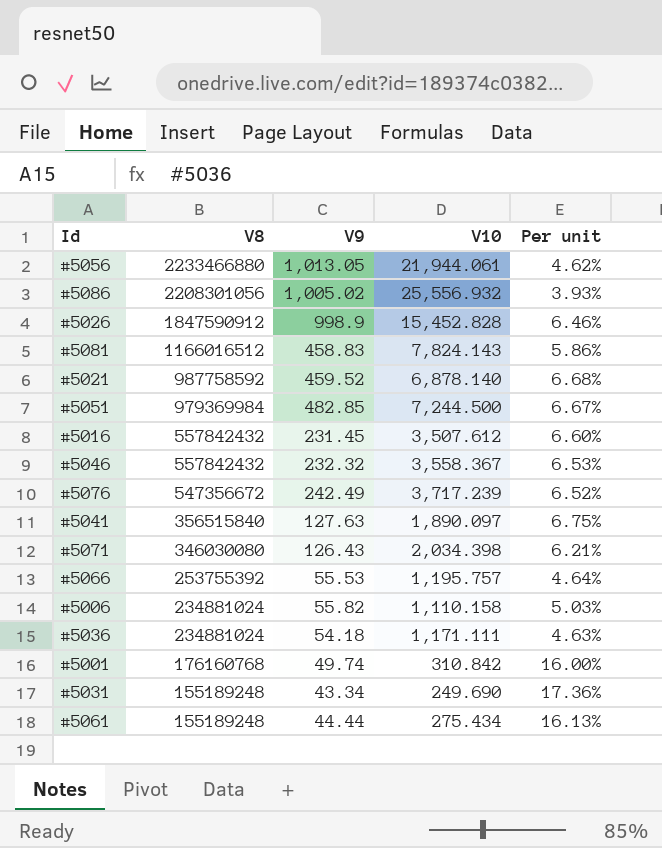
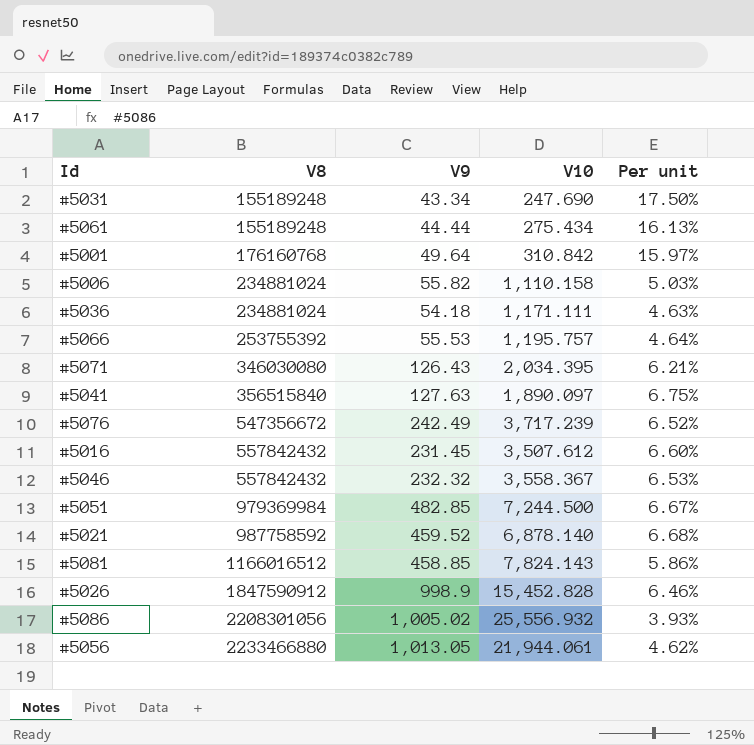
row order: V8 descending -> V8 ascending
#5031 | V10: 249.690 -> 247.690
#5031 | Per unit: 17.36% -> 17.50%
#5001 | V9: 49.74 -> 49.64
#5001 | Per unit: 16.00% -> 15.97%
#5071 | V10: 2,034.398 -> 2,034.395
#5081 | V9: 458.83 -> 458.85

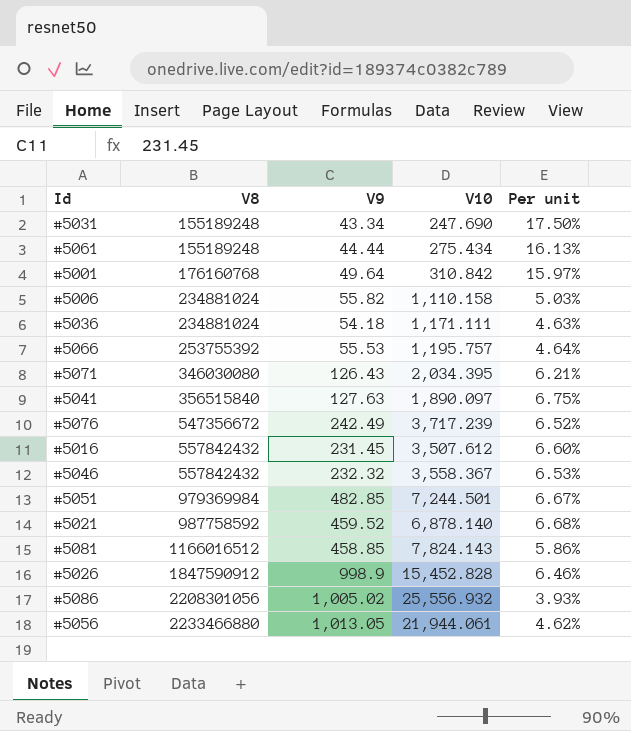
#5051 | V10: 7,244.500 -> 7,244.501

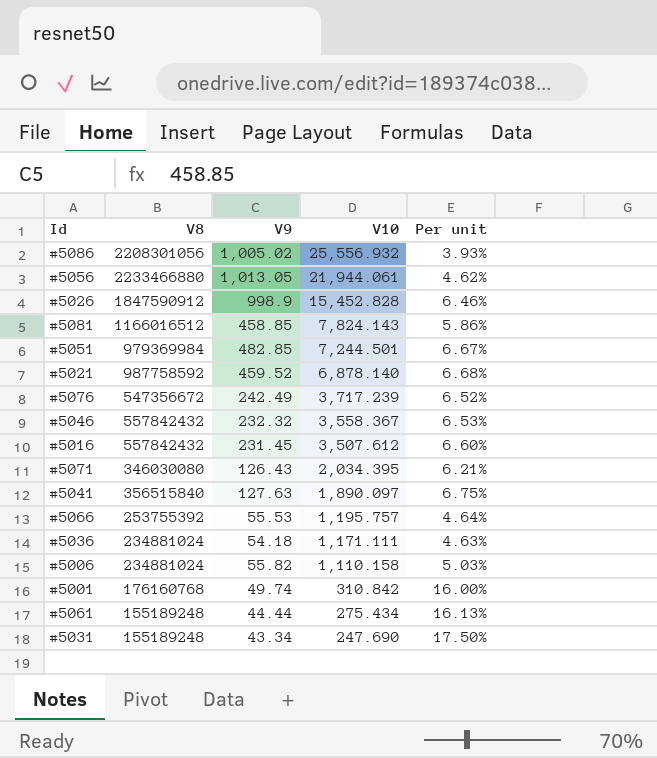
row order: V8 ascending -> V10 descending
#5001 | V9: 49.64 -> 49.74
#5001 | Per unit: 15.97% -> 16.00%

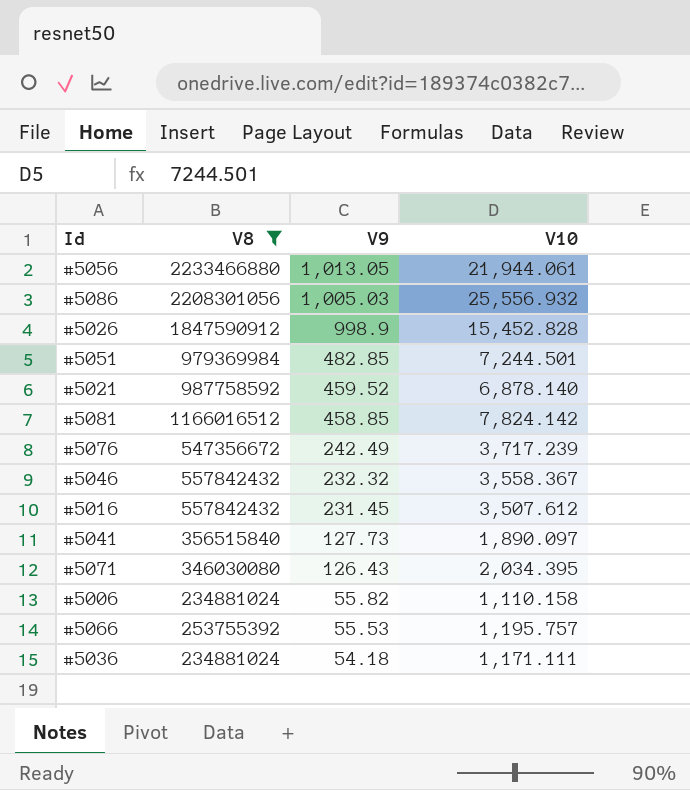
filter: none -> V8 >= 234881024
row order: V10 descending -> V9 descending
column Per unit | formula: [V9] / [V10] -> none
#5086 | V9: 1,005.02 -> 1,005.03
#5081 | V10: 7,824.143 -> 7,824.142
#5041 | V9: 127.63 -> 127.73

